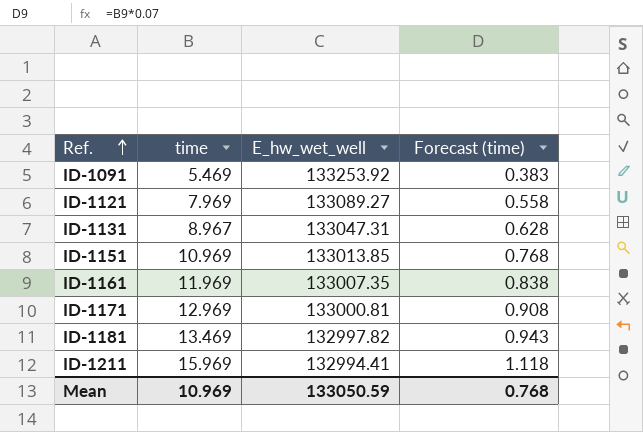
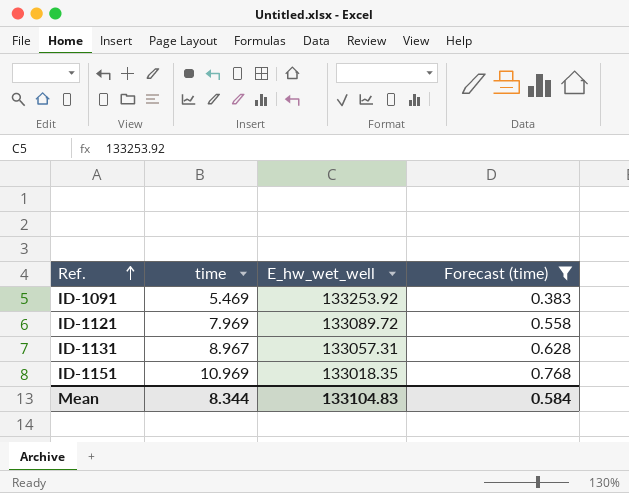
filter: none -> Forecast (time) <= 0.768
ID-1121 | E_hw_wet_well: 133089.27 -> 133089.72
ID-1131 | E_hw_wet_well: 133047.31 -> 133057.31
ID-1151 | E_hw_wet_well: 133013.85 -> 133018.35
Mean | time: 10.969 -> 8.344
Mean | E_hw_wet_well: 133050.59 -> 133104.83
Mean | Forecast (time): 0.768 -> 0.584

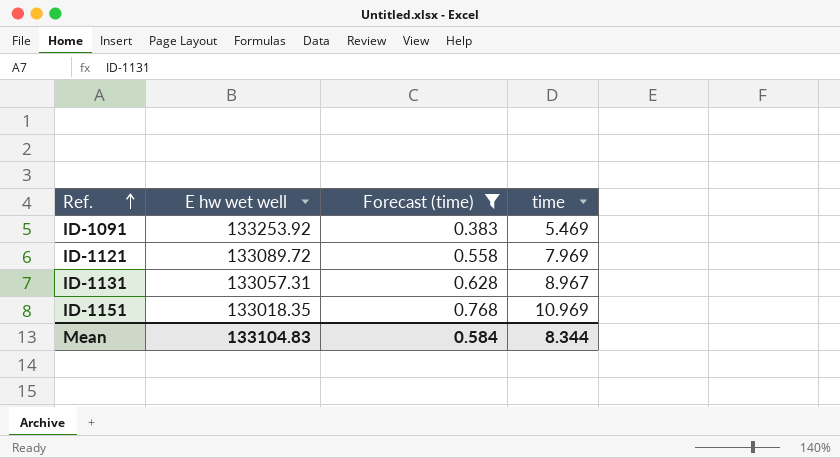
column name: E_hw_wet_well -> E hw wet well
column time | position: 2 -> 4

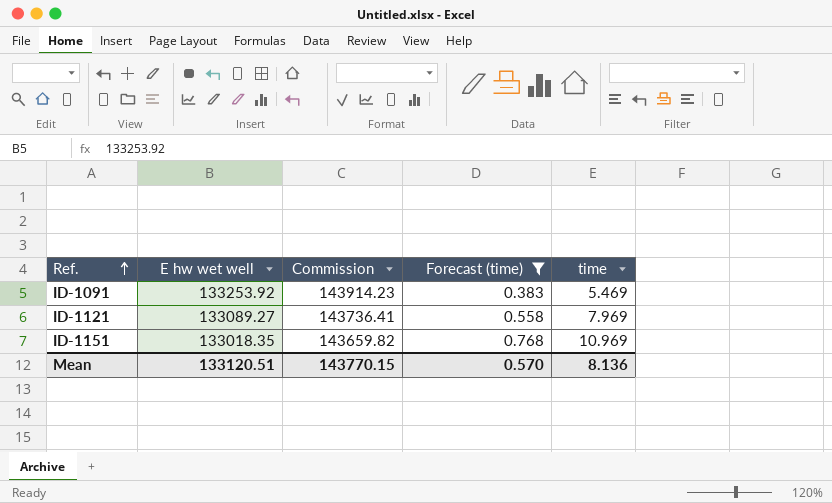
column Commission | formula: none -> [E hw wet well] * 1.08
row ID-1131: 133057.31 | 0.628 | 8.967 -> none
ID-1121 | E hw wet well: 133089.72 -> 133089.27
Mean | E hw wet well: 133104.83 -> 133120.51
Mean | Forecast (time): 0.584 -> 0.570
Mean | time: 8.344 -> 8.136

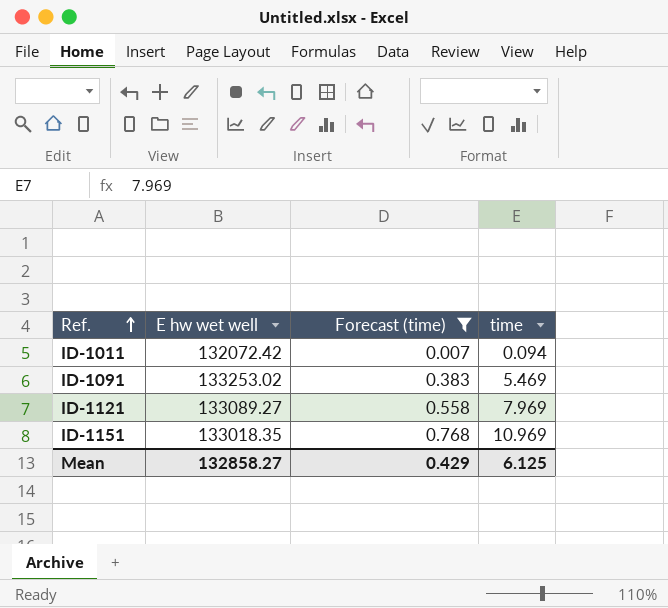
column Commission | formula: [E hw wet well] * 1.08 -> none
row ID-1011: none -> 132072.42 | 0.007 | 0.094
ID-1091 | E hw wet well: 133253.92 -> 133253.02
Mean | E hw wet well: 133120.51 -> 132858.27
Mean | Forecast (time): 0.570 -> 0.429
Mean | time: 8.136 -> 6.125

